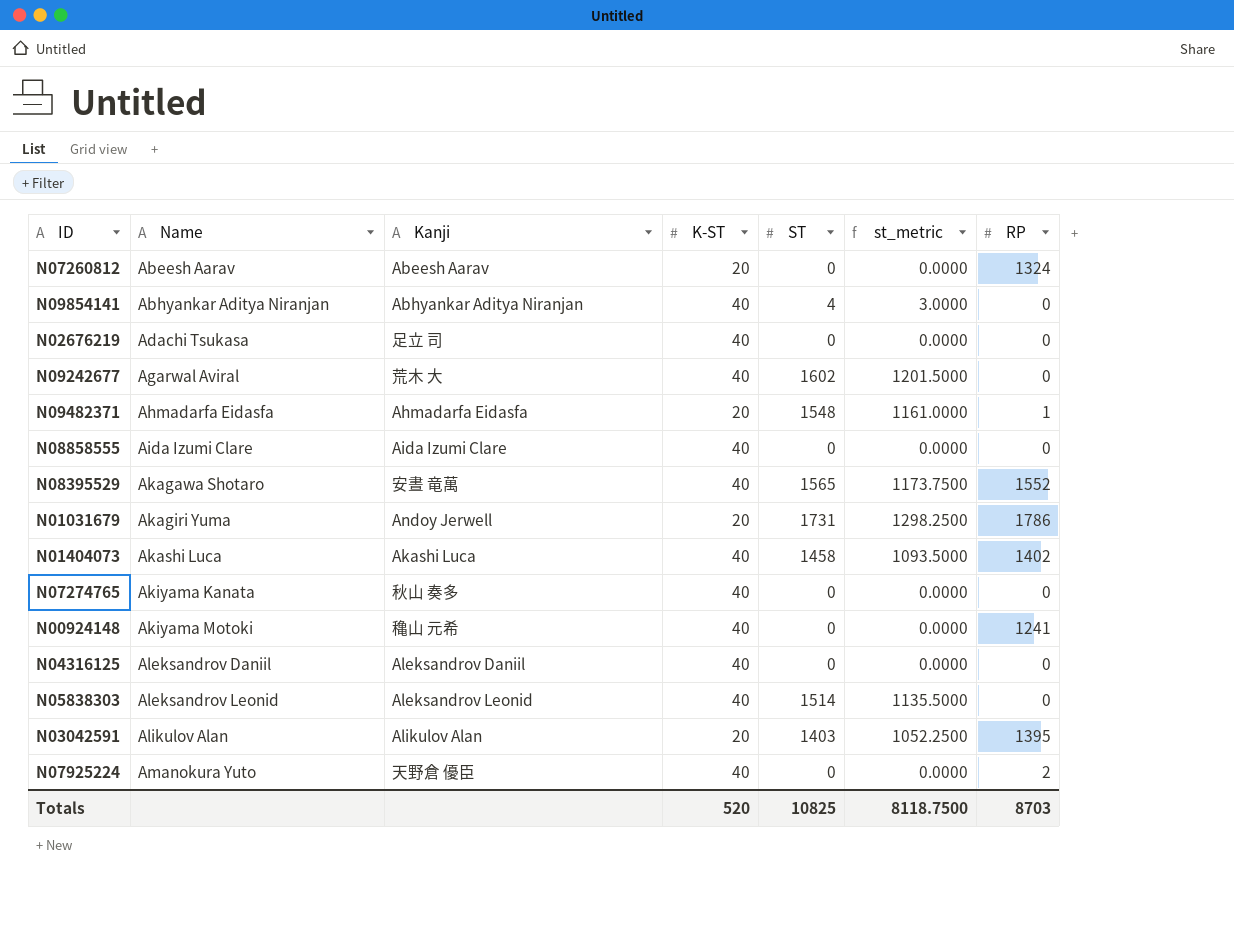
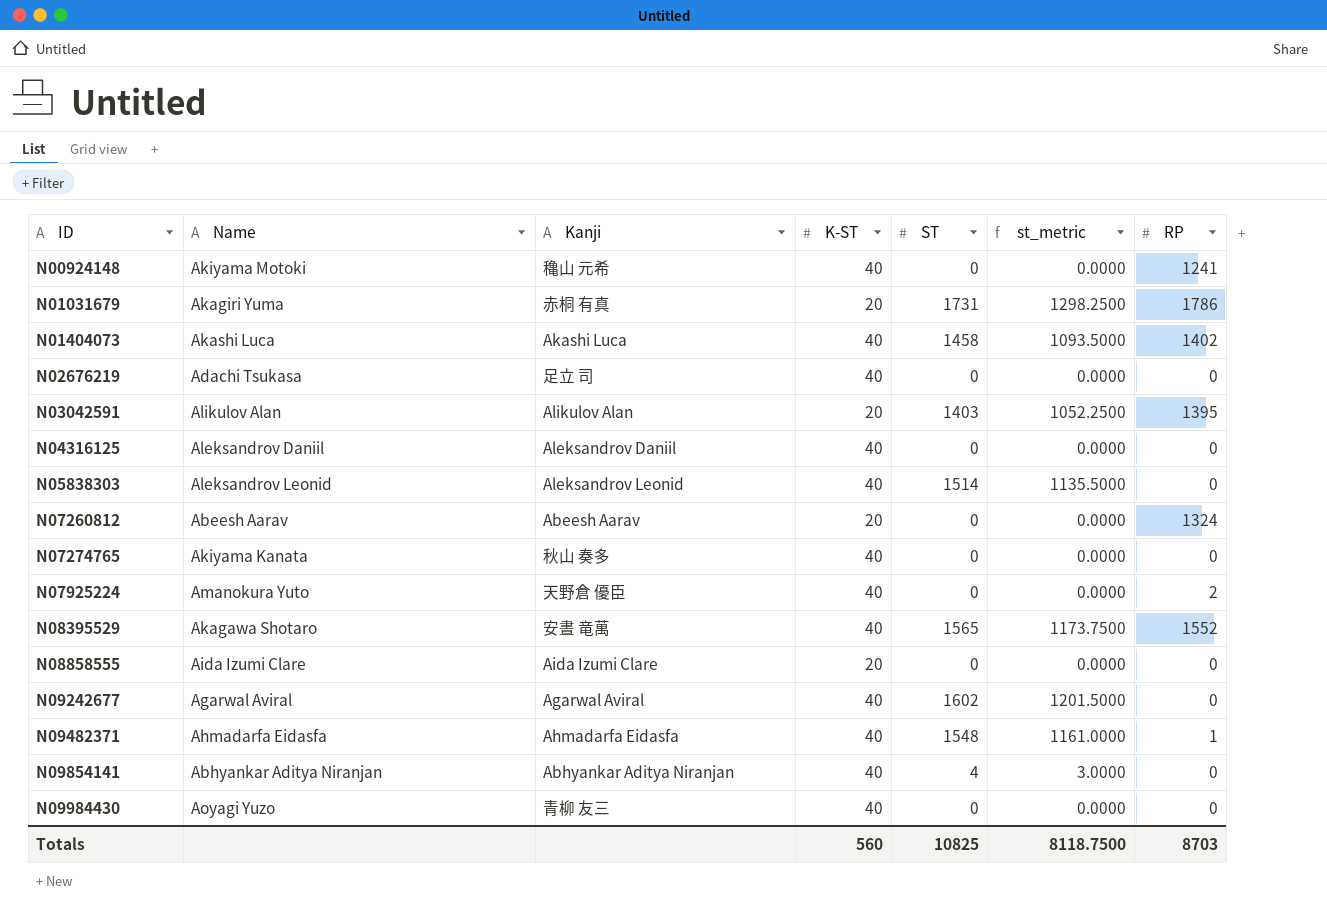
row order: Name ascending -> ID ascending
N01031679 | Kanji: Andoy Jerwell -> 赤桐 有真
N08858555 | K-ST: 40 -> 20
N09242677 | Kanji: 荒木 大 -> Agarwal Aviral
N09482371 | K-ST: 20 -> 40
row N09984430: none -> Aoyagi Yuzo | 青柳 友三 | 40 | 0 | 0.0000 | 0
Totals | K-ST: 520 -> 560

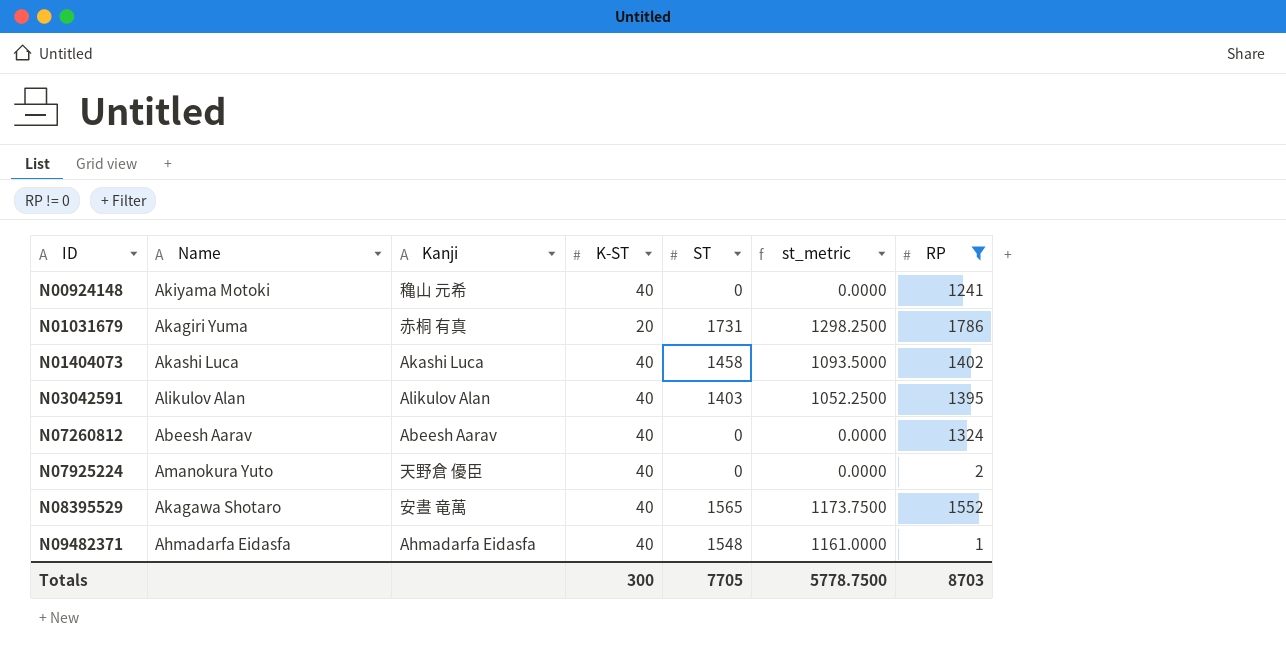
filter: none -> RP != 0
N03042591 | K-ST: 20 -> 40
N07260812 | K-ST: 20 -> 40
Totals | K-ST: 560 -> 300
Totals | ST: 10825 -> 7705
Totals | st_metric: 8118.7500 -> 5778.7500

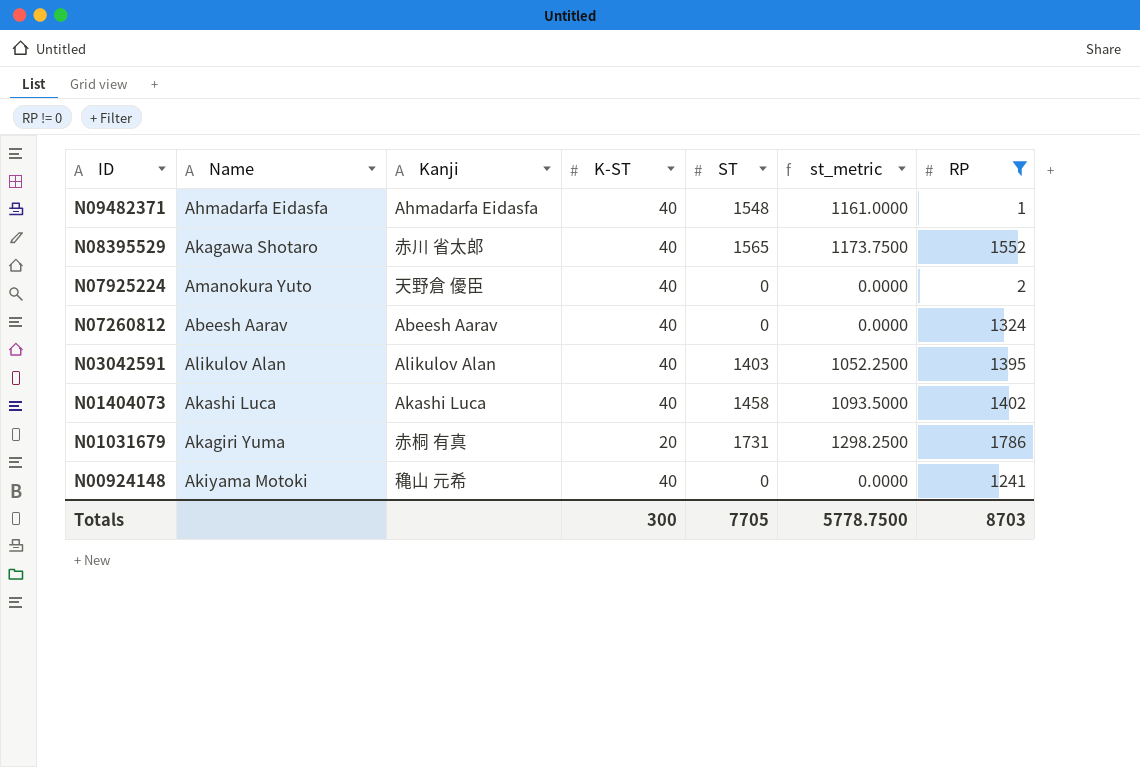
row order: ID ascending -> ID descending
N08395529 | Kanji: 安晝 竜萬 -> 赤川 省太郎

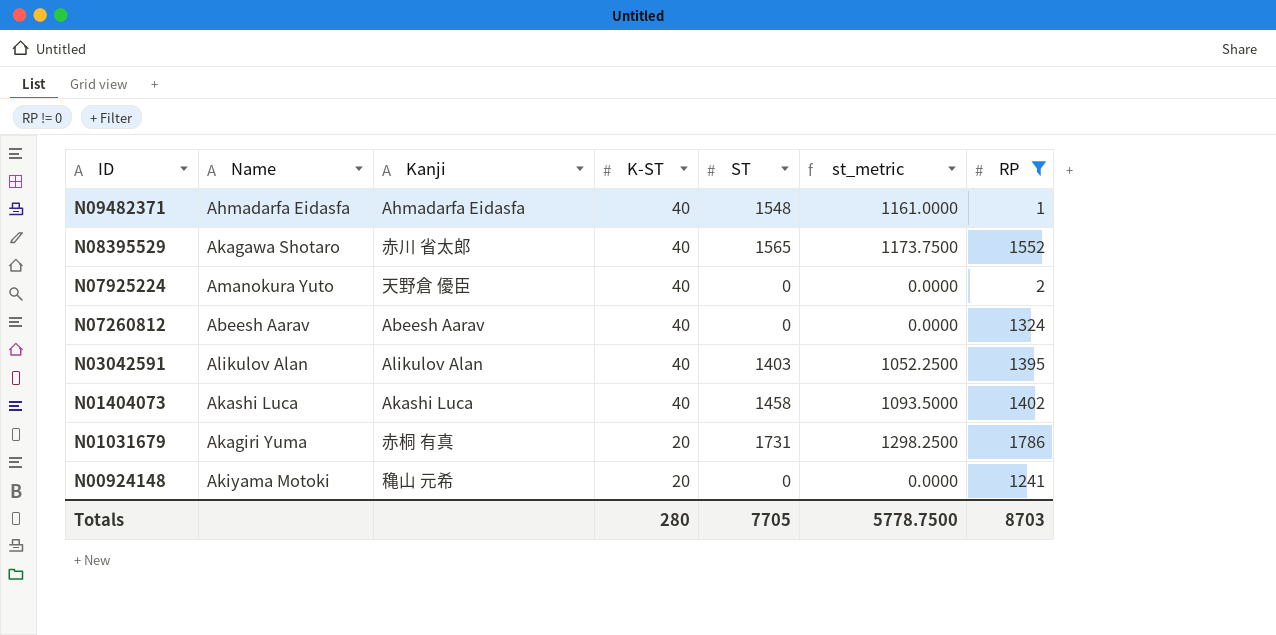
N00924148 | K-ST: 40 -> 20
Totals | K-ST: 300 -> 280

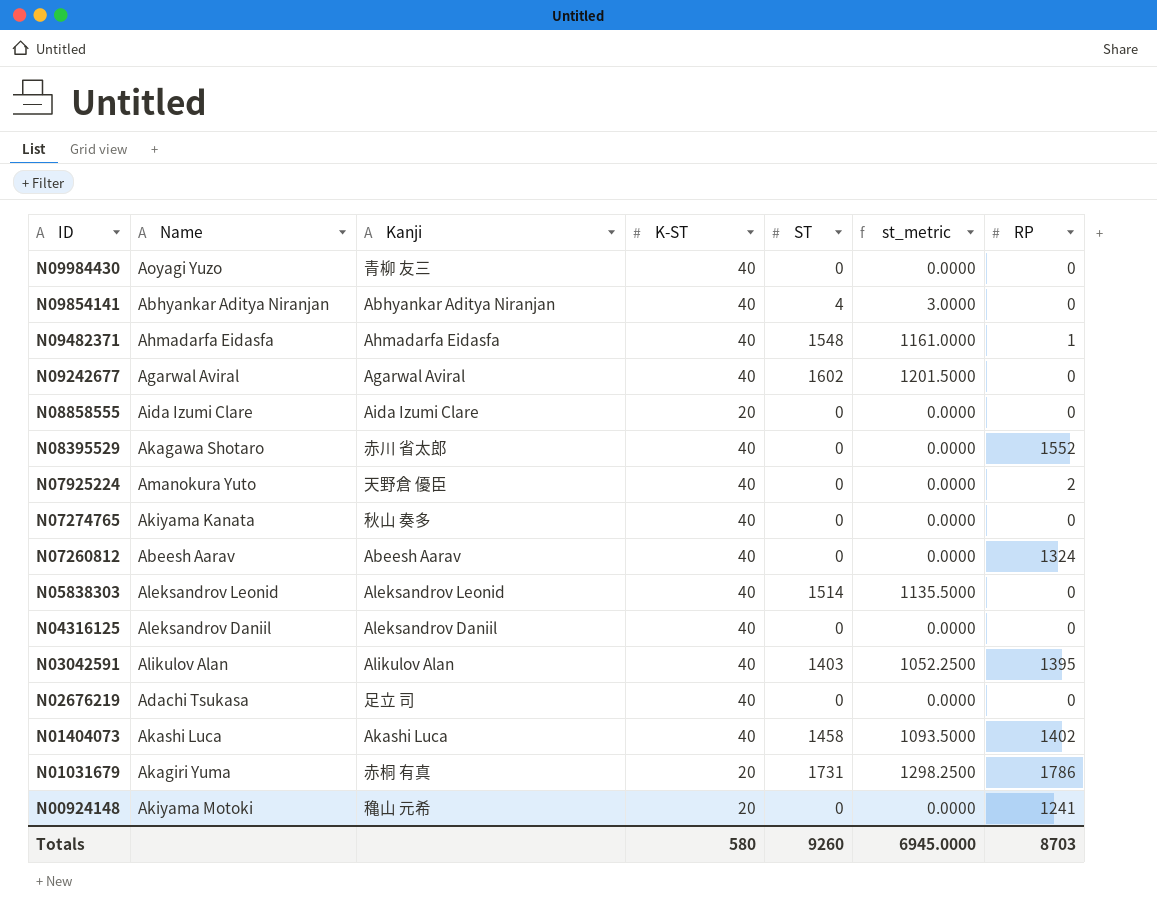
filter: RP != 0 -> none
N08395529 | ST: 1565 -> 0
N08395529 | st_metric: 1173.7500 -> 0.0000
Totals | K-ST: 280 -> 580
Totals | ST: 7705 -> 9260
Totals | st_metric: 5778.7500 -> 6945.0000

